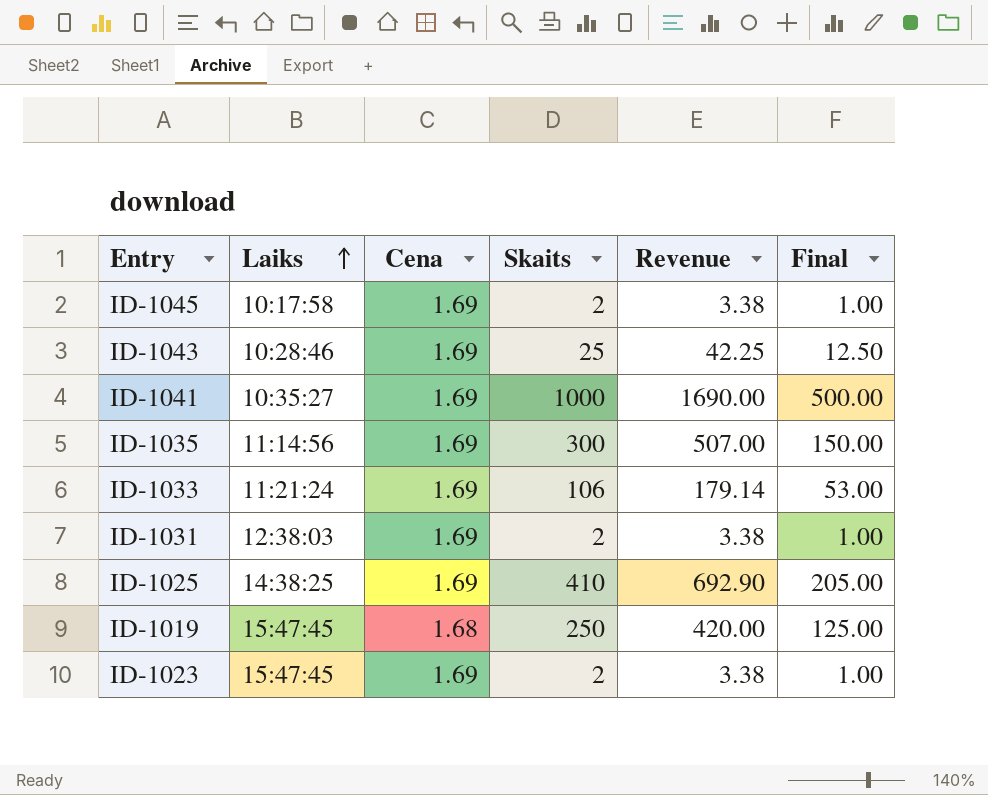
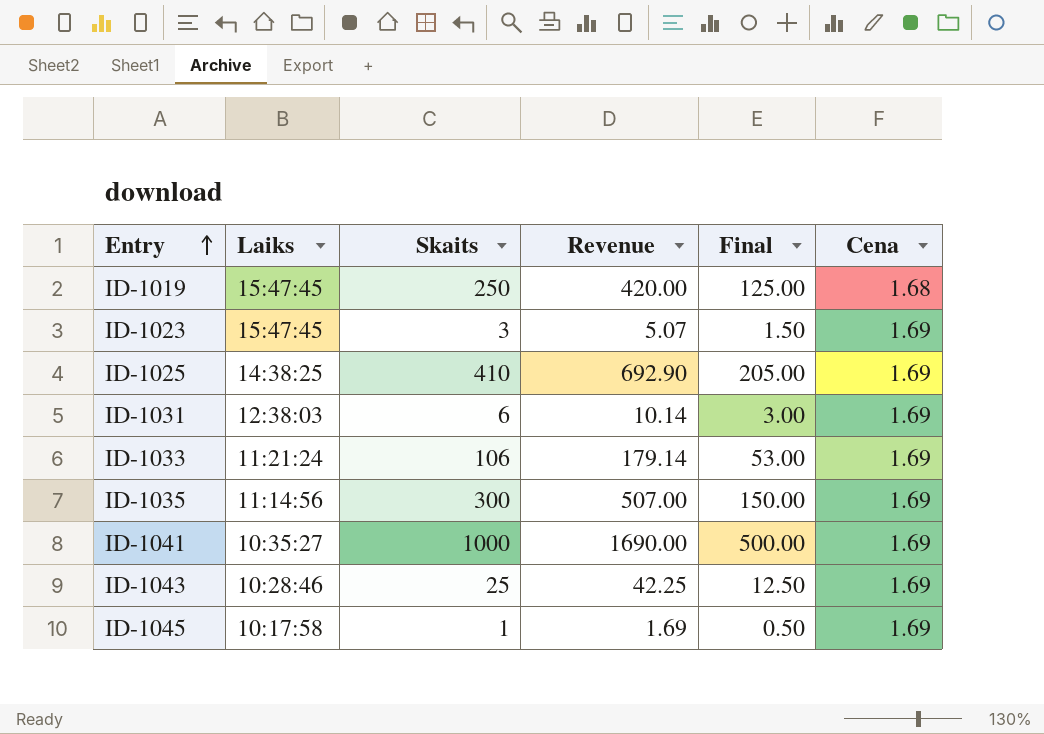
row order: Laiks ascending -> Entry ascending
column Cena | position: 3 -> 6
ID-1023 | Skaits: 2 -> 3
ID-1023 | Revenue: 3.38 -> 5.07
ID-1023 | Final: 1.00 -> 1.50
ID-1031 | Skaits: 2 -> 6
ID-1031 | Revenue: 3.38 -> 10.14
ID-1031 | Final: 1.00 -> 3.00
ID-1045 | Skaits: 2 -> 1
ID-1045 | Revenue: 3.38 -> 1.69
ID-1045 | Final: 1.00 -> 0.50

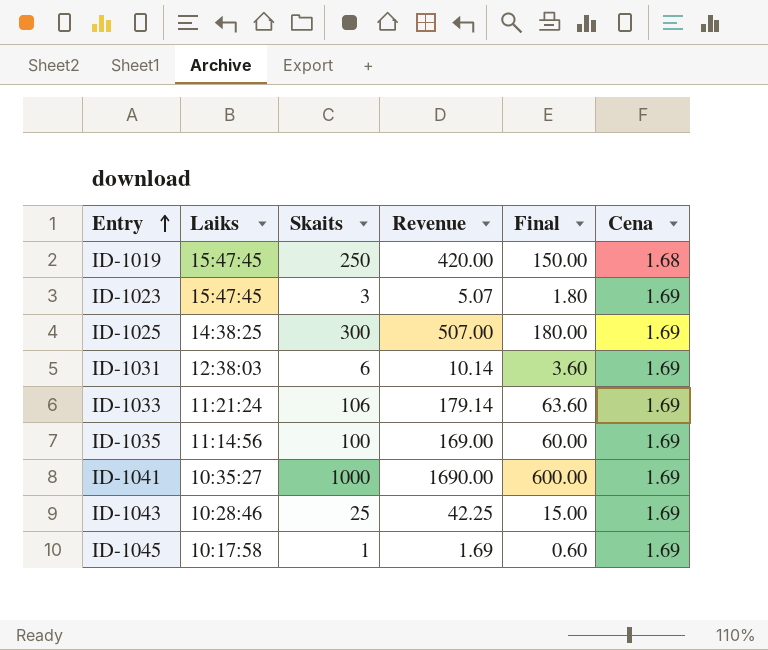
column Final | formula: [Skaits] * 0.5 -> [Skaits] * 0.6
ID-1025 | Skaits: 410 -> 300
ID-1025 | Revenue: 692.90 -> 507.00
ID-1035 | Skaits: 300 -> 100
ID-1035 | Revenue: 507.00 -> 169.00

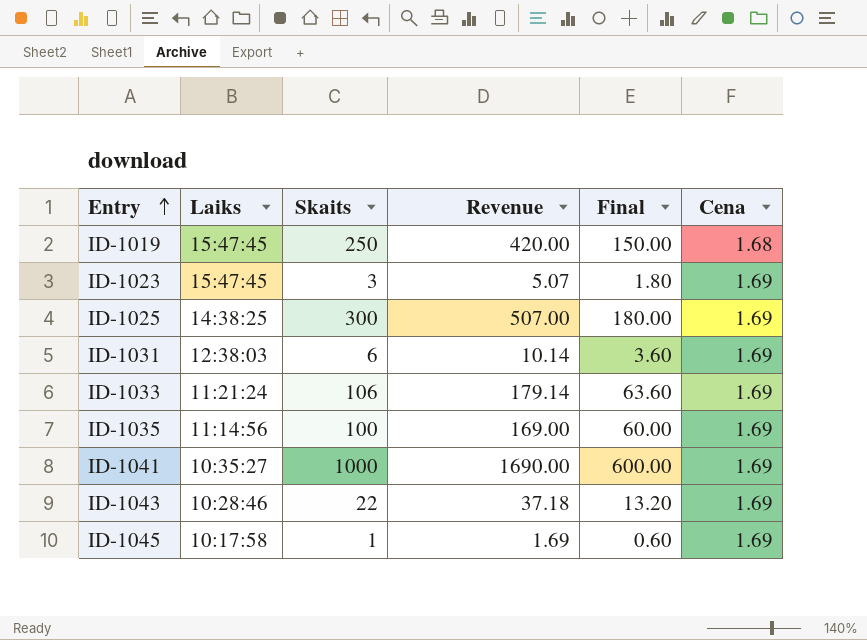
ID-1043 | Skaits: 25 -> 22
ID-1043 | Revenue: 42.25 -> 37.18
ID-1043 | Final: 15.00 -> 13.20

